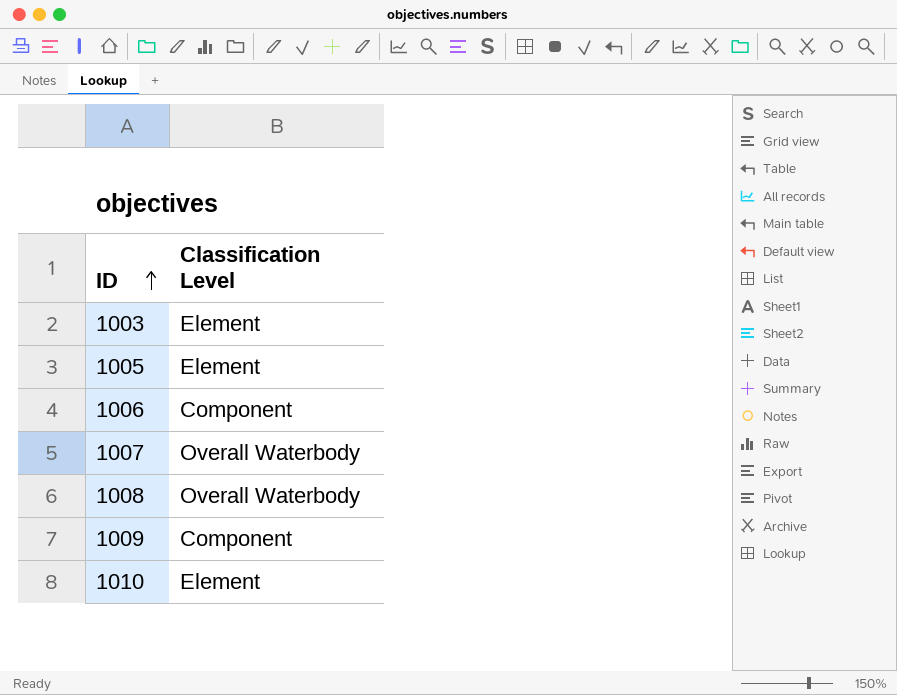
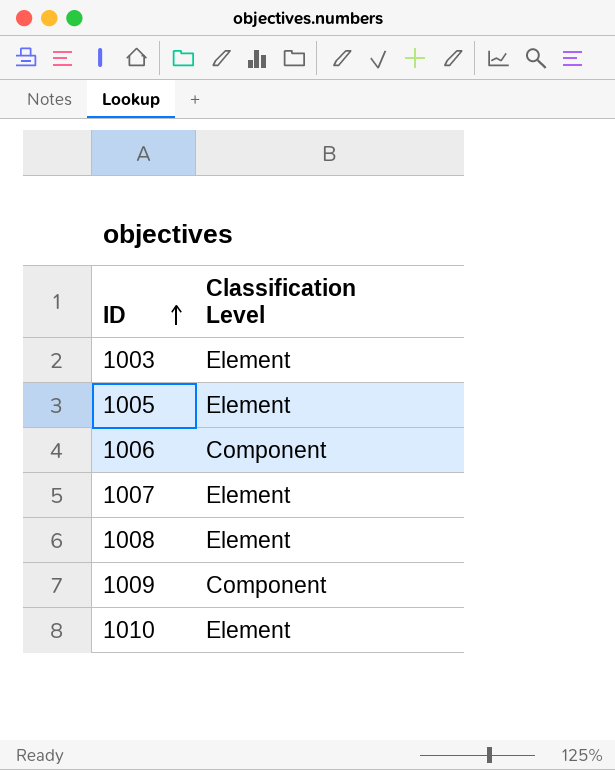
1007 | Classification Level: Overall Waterbody -> Element
1008 | Classification Level: Overall Waterbody -> Element

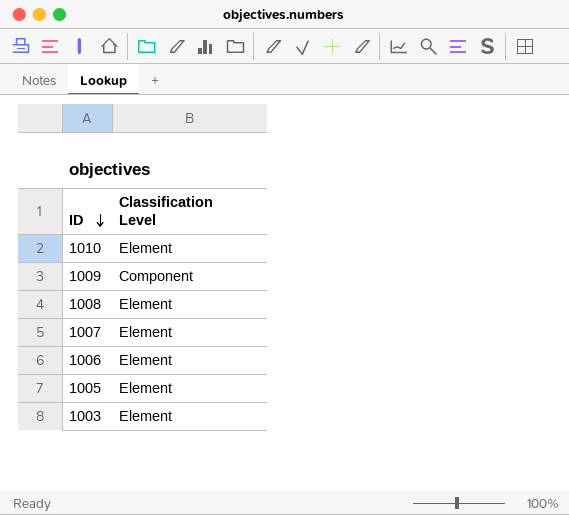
row order: ID ascending -> ID descending
1006 | Classification Level: Component -> Element

